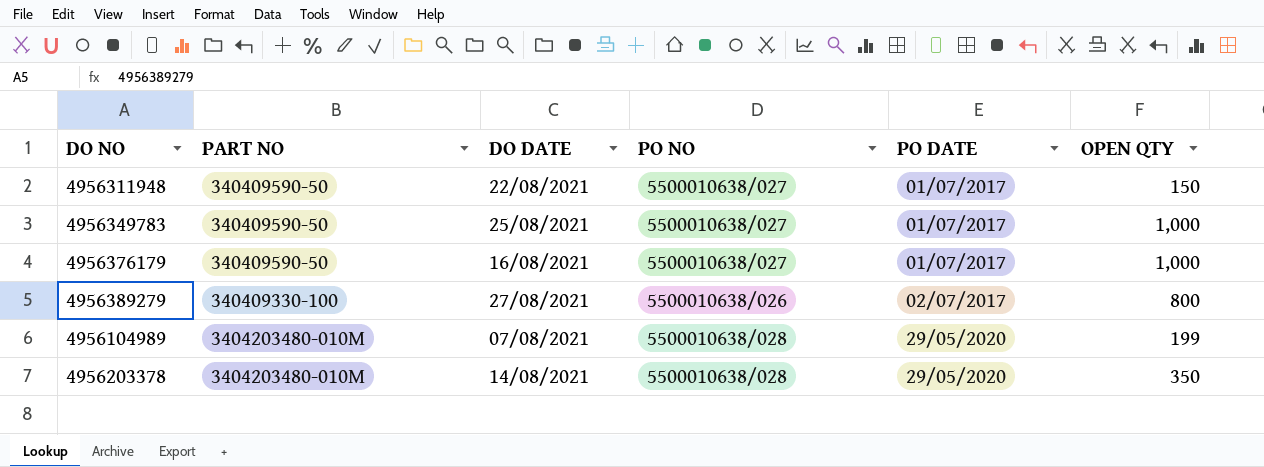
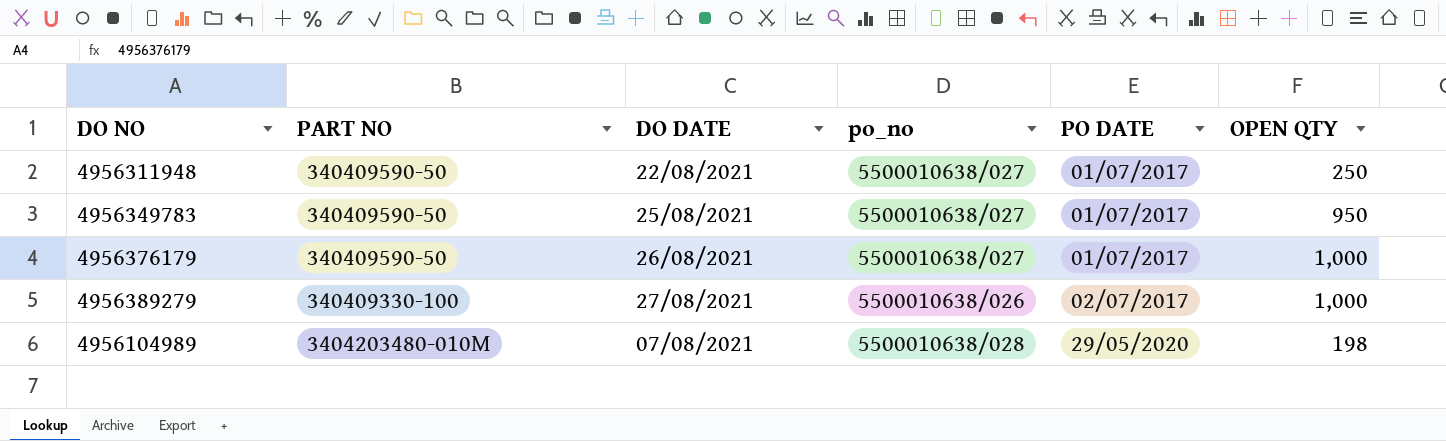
column name: PO NO -> po_no
row 4956203378: 3404203480-010M | 14/08/2021 | 5500010638/028 | 29/05/2020 | 350 -> none
4956311948 | OPEN QTY: 150 -> 250
4956349783 | OPEN QTY: 1,000 -> 950
4956376179 | DO DATE: 16/08/2021 -> 26/08/2021
4956389279 | OPEN QTY: 800 -> 1,000
4956104989 | OPEN QTY: 199 -> 198

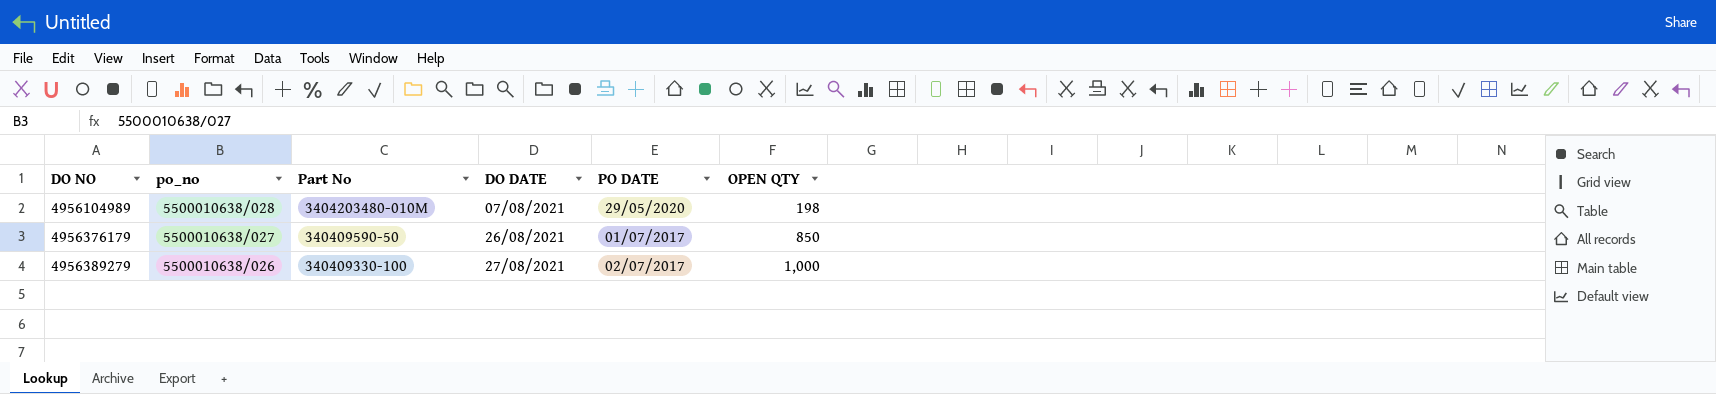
row order: PO DATE ascending -> DO NO ascending
column po_no | position: 4 -> 2
column name: PART NO -> Part No
row 4956311948: 340409590-50 | 22/08/2021 | 5500010638/027 | 01/07/2017 | 250 -> none
row 4956349783: 340409590-50 | 25/08/2021 | 5500010638/027 | 01/07/2017 | 950 -> none
4956376179 | OPEN QTY: 1,000 -> 850

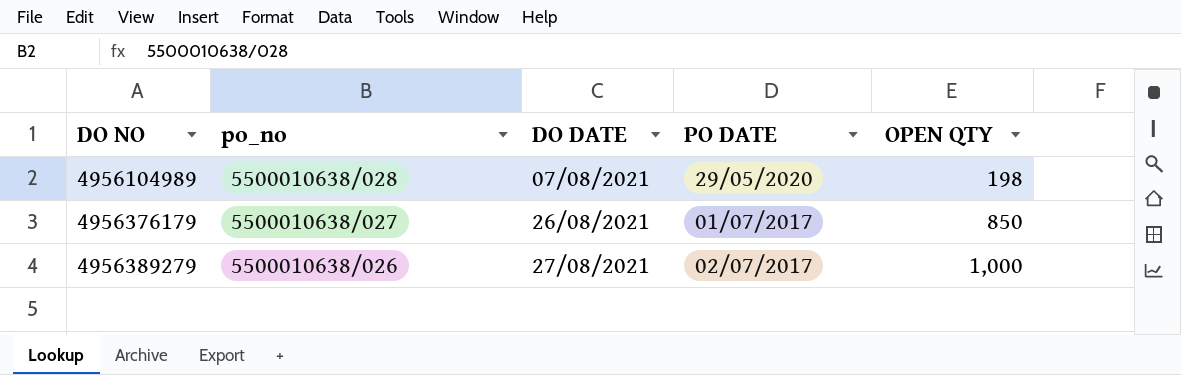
column Part No | position: 3 -> none

